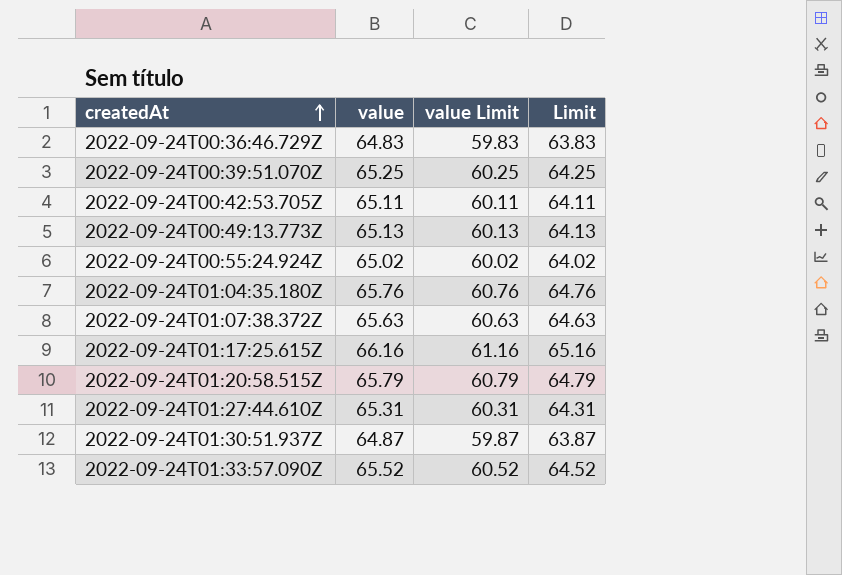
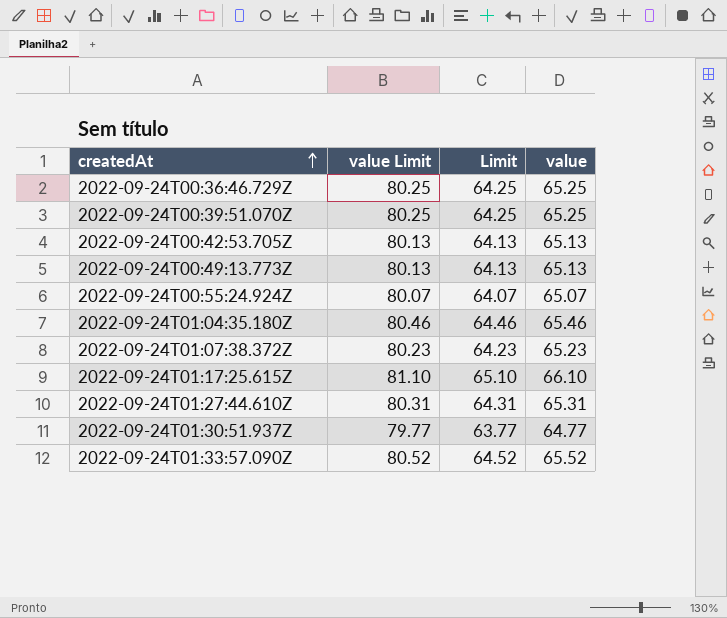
column value Limit | formula: [value] - 5 -> [value] + 15
column value | position: 2 -> 4
row 2022-09-24T01:20:58.515Z: 65.79 | 60.79 | 64.79 -> none
2022-09-24T00:36:46.729Z | Limit: 63.83 -> 64.25
2022-09-24T00:36:46.729Z | value: 64.83 -> 65.25
2022-09-24T00:42:53.705Z | Limit: 64.11 -> 64.13
2022-09-24T00:42:53.705Z | value: 65.11 -> 65.13
2022-09-24T00:55:24.924Z | Limit: 64.02 -> 64.07
2022-09-24T00:55:24.924Z | value: 65.02 -> 65.07
2022-09-24T01:04:35.180Z | Limit: 64.76 -> 64.46
2022-09-24T01:04:35.180Z | value: 65.76 -> 65.46
2022-09-24T01:07:38.372Z | Limit: 64.63 -> 64.23
2022-09-24T01:07:38.372Z | value: 65.63 -> 65.23
2022-09-24T01:17:25.615Z | Limit: 65.16 -> 65.10
2022-09-24T01:17:25.615Z | value: 66.16 -> 66.10
2022-09-24T01:30:51.937Z | Limit: 63.87 -> 63.77
2022-09-24T01:30:51.937Z | value: 64.87 -> 64.77

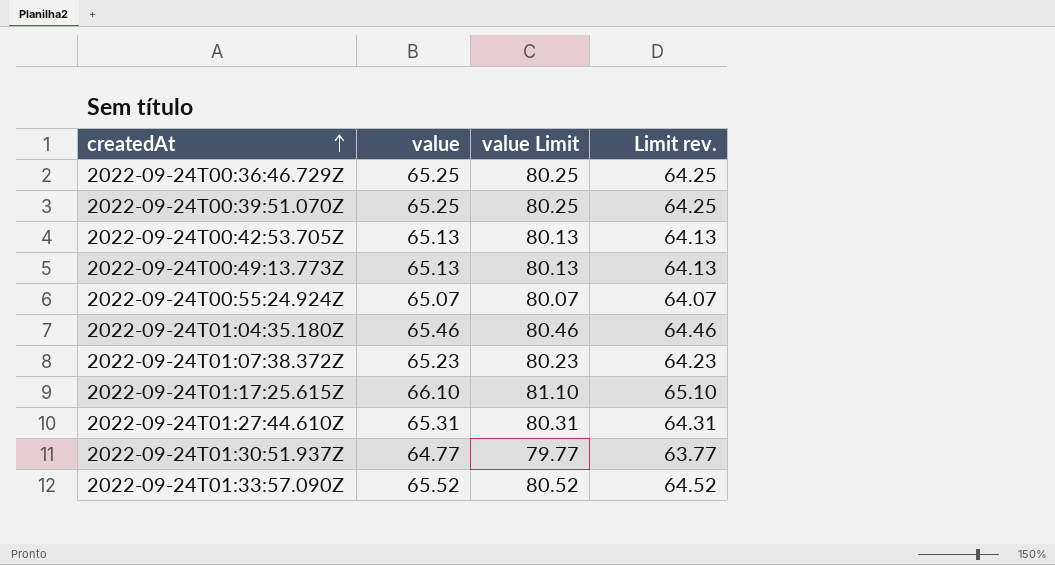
column value | position: 4 -> 2
column name: Limit -> Limit rev.

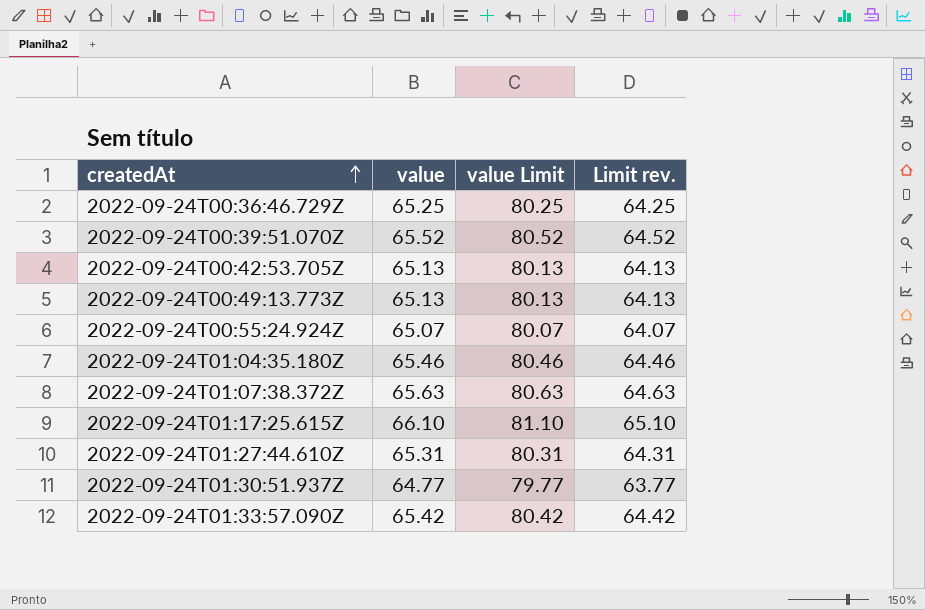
2022-09-24T00:39:51.070Z | value: 65.25 -> 65.52
2022-09-24T00:39:51.070Z | value Limit: 80.25 -> 80.52
2022-09-24T00:39:51.070Z | Limit rev.: 64.25 -> 64.52
2022-09-24T01:07:38.372Z | value: 65.23 -> 65.63
2022-09-24T01:07:38.372Z | value Limit: 80.23 -> 80.63
2022-09-24T01:07:38.372Z | Limit rev.: 64.23 -> 64.63
2022-09-24T01:33:57.090Z | value: 65.52 -> 65.42
2022-09-24T01:33:57.090Z | value Limit: 80.52 -> 80.42
2022-09-24T01:33:57.090Z | Limit rev.: 64.52 -> 64.42

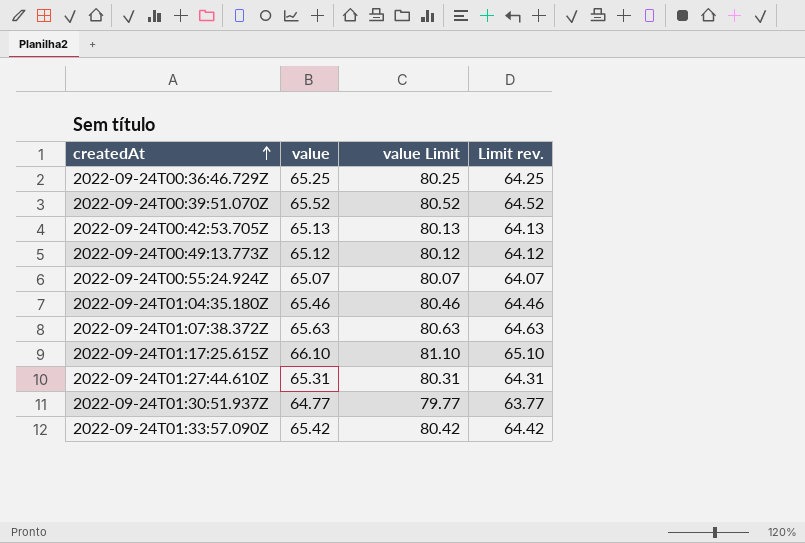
2022-09-24T00:49:13.773Z | value: 65.13 -> 65.12
2022-09-24T00:49:13.773Z | value Limit: 80.13 -> 80.12
2022-09-24T00:49:13.773Z | Limit rev.: 64.13 -> 64.12

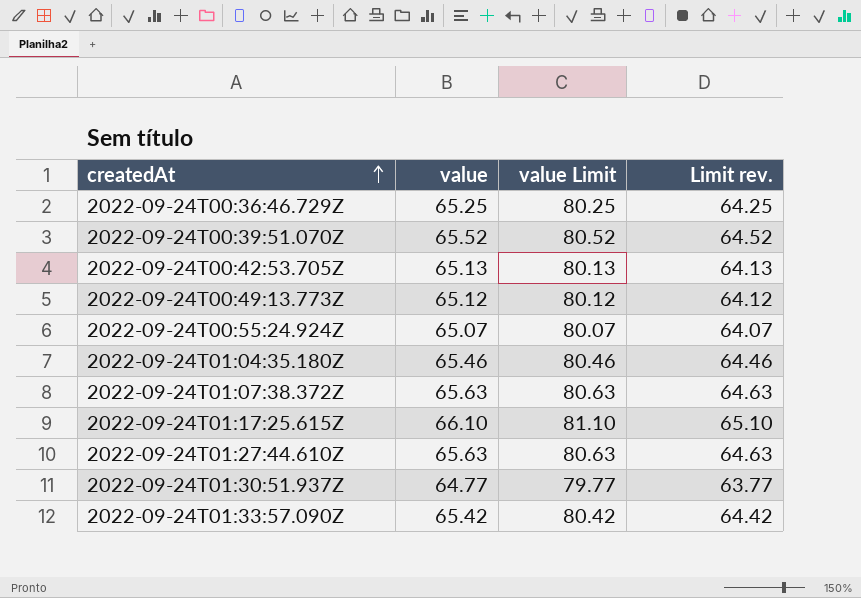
2022-09-24T01:27:44.610Z | value: 65.31 -> 65.63
2022-09-24T01:27:44.610Z | value Limit: 80.31 -> 80.63
2022-09-24T01:27:44.610Z | Limit rev.: 64.31 -> 64.63

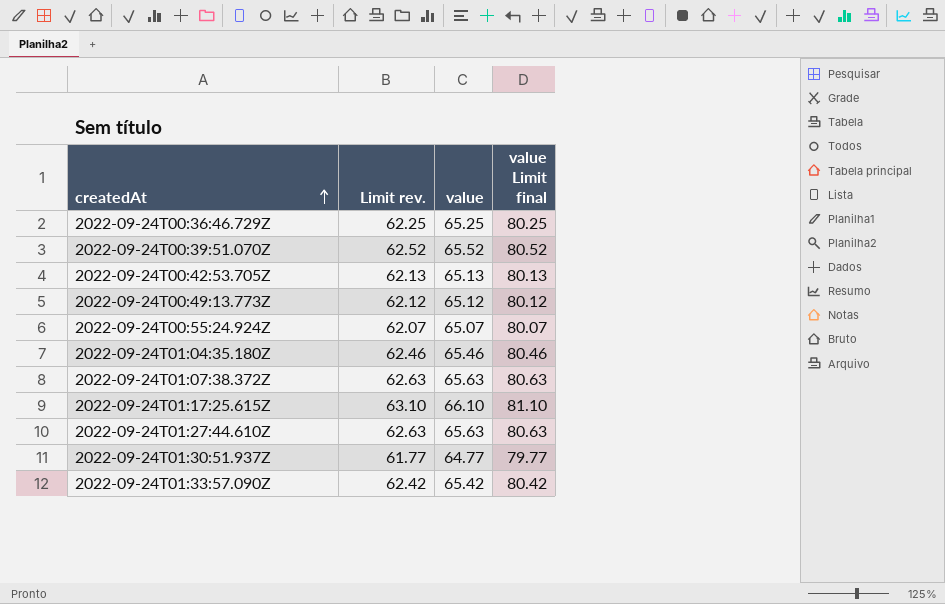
column Limit rev. | formula: [value] - 1 -> [value] - 3
column Limit rev. | position: 4 -> 2
column name: value Limit -> value Limit final

